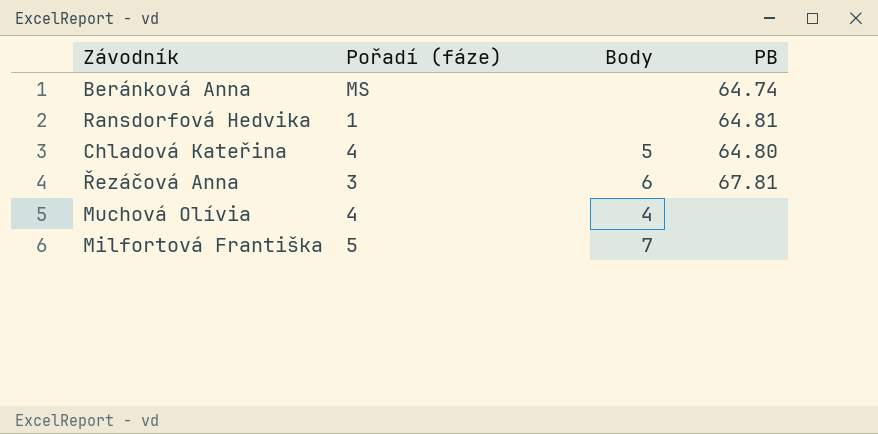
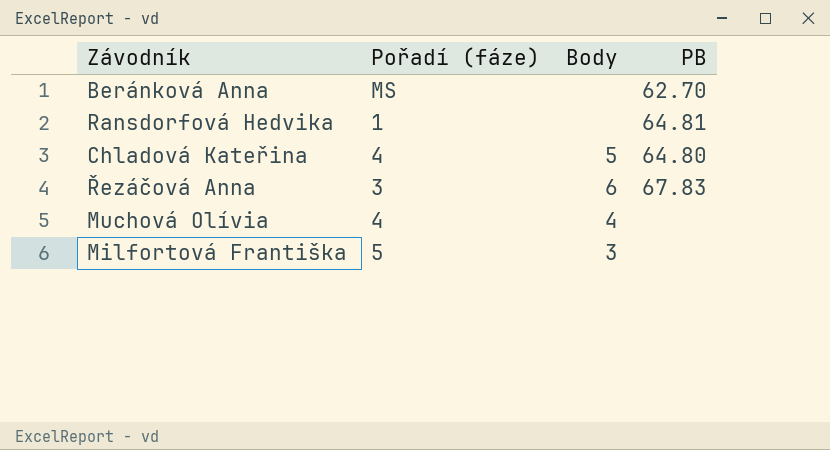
Beránková Anna | PB: 64.74 -> 62.70
Řezáčová Anna | PB: 67.81 -> 67.83
Milfortová Františka | Body: 7 -> 3

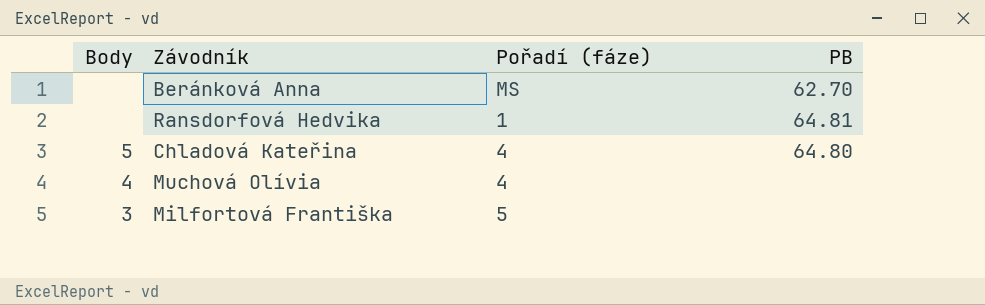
column Body | position: 3 -> 1
row Řezáčová Anna: 3 | 6 | 67.83 -> none

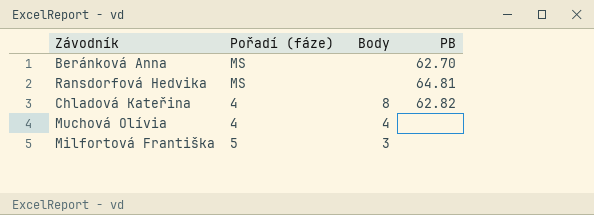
column Body | position: 1 -> 3
Ransdorfová Hedvika | Pořadí (fáze): 1 -> MS
Chladová Kateřina | Body: 5 -> 8
Chladová Kateřina | PB: 64.80 -> 62.82

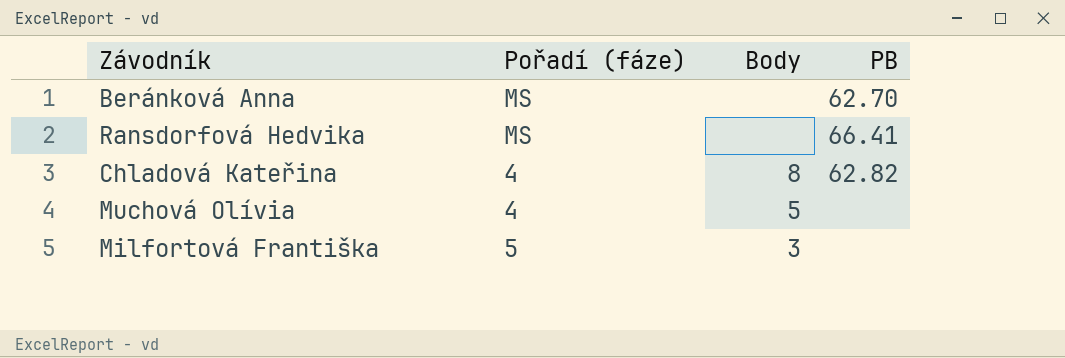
Ransdorfová Hedvika | PB: 64.81 -> 66.41
Muchová Olívia | Body: 4 -> 5

